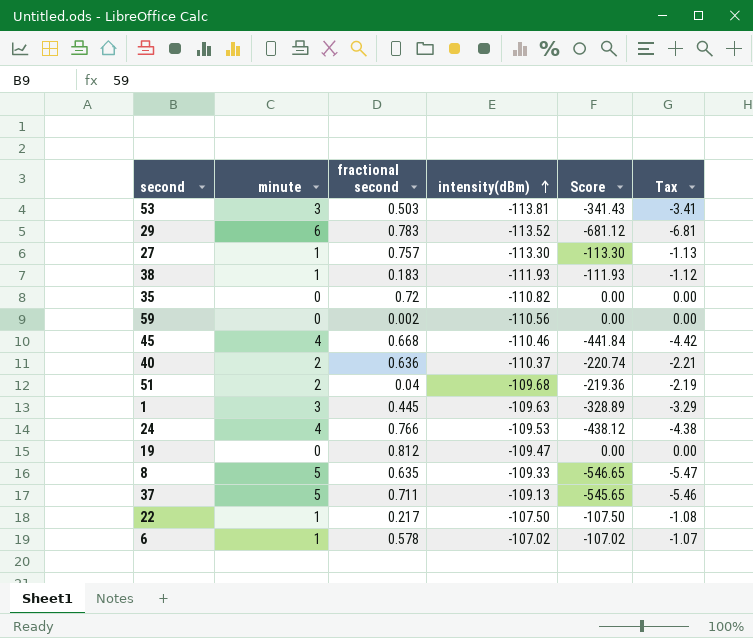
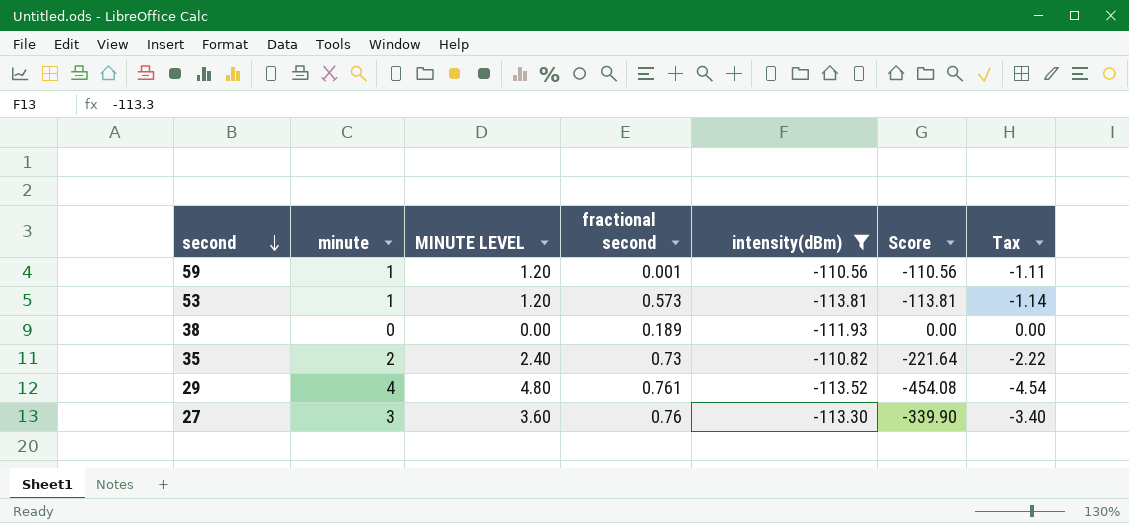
filter: none -> intensity(dBm) <= -110.56
row order: intensity(dBm) ascending -> second descending
column MINUTE LEVEL | formula: none -> [minute] * 1.2
59 | minute: 0 -> 1
59 | fractional second: 0.002 -> 0.001
59 | Score: 0.00 -> -110.56
59 | Tax: 0.00 -> -1.11
53 | minute: 3 -> 1
53 | fractional second: 0.503 -> 0.573
53 | Score: -341.43 -> -113.81
53 | Tax: -3.41 -> -1.14
38 | minute: 1 -> 0
38 | fractional second: 0.183 -> 0.189
38 | Score: -111.93 -> 0.00
38 | Tax: -1.12 -> 0.00
35 | minute: 0 -> 2
35 | fractional second: 0.72 -> 0.73
35 | Score: 0.00 -> -221.64
35 | Tax: 0.00 -> -2.22
29 | minute: 6 -> 4
29 | fractional second: 0.783 -> 0.761
29 | Score: -681.12 -> -454.08
29 | Tax: -6.81 -> -4.54
27 | minute: 1 -> 3
27 | fractional second: 0.757 -> 0.76
27 | Score: -113.30 -> -339.90
27 | Tax: -1.13 -> -3.40

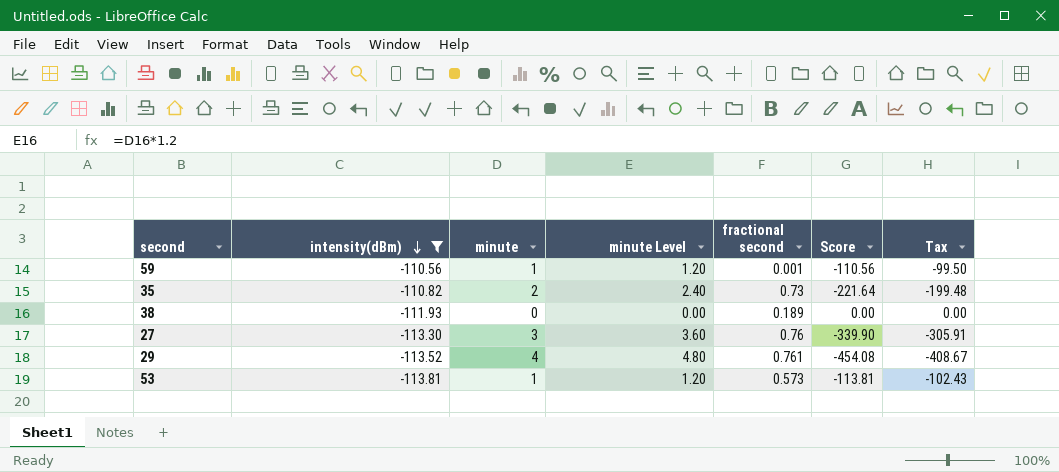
row order: second descending -> intensity(dBm) descending
column intensity(dBm) | position: 5 -> 2
column name: MINUTE LEVEL -> minute Level
column Tax | formula: [Score] * 0.01 -> [Score] * 0.9

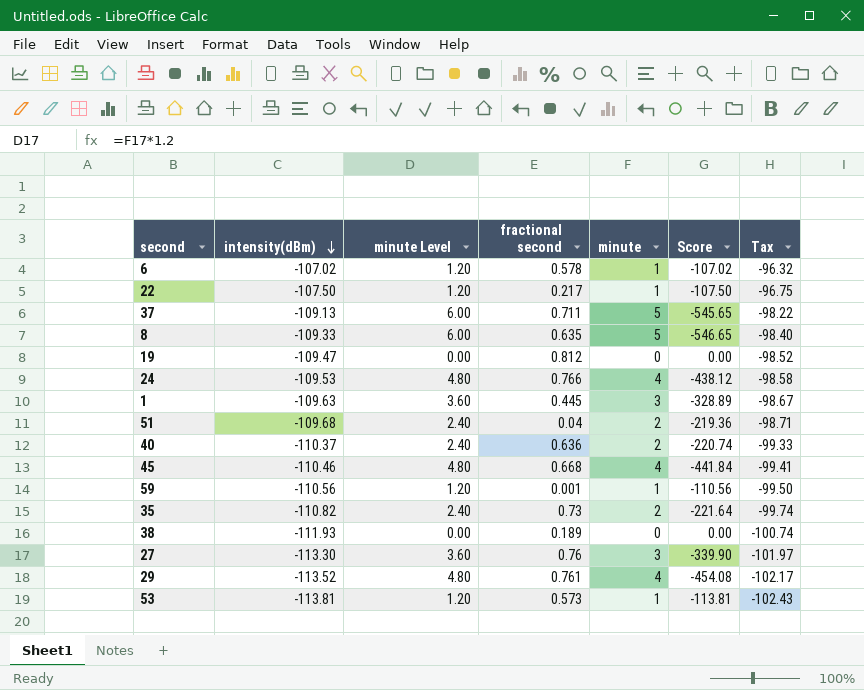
filter: intensity(dBm) <= -110.56 -> none
column minute | position: 3 -> 5
column Tax | formula: [Score] * 0.9 -> [intensity(dBm)] * 0.9

